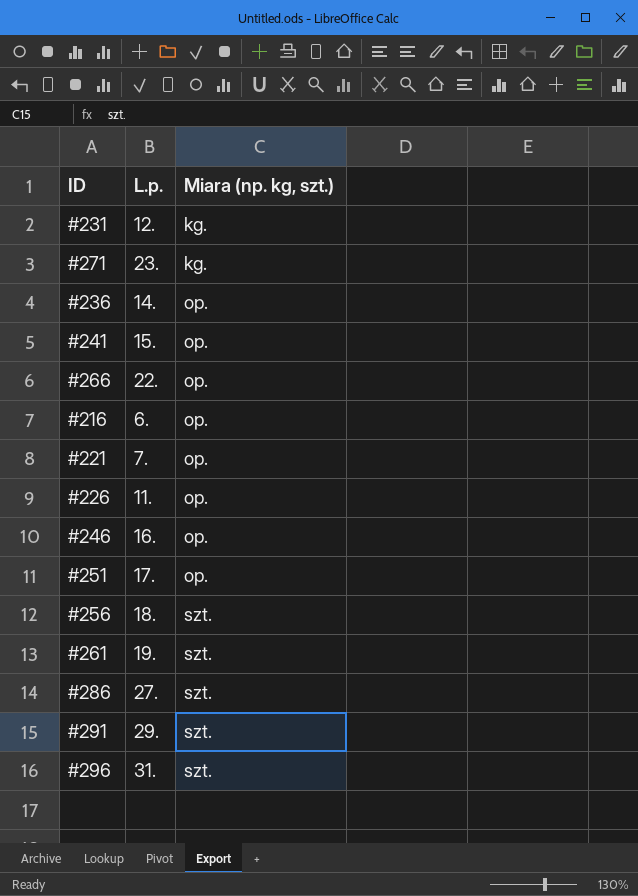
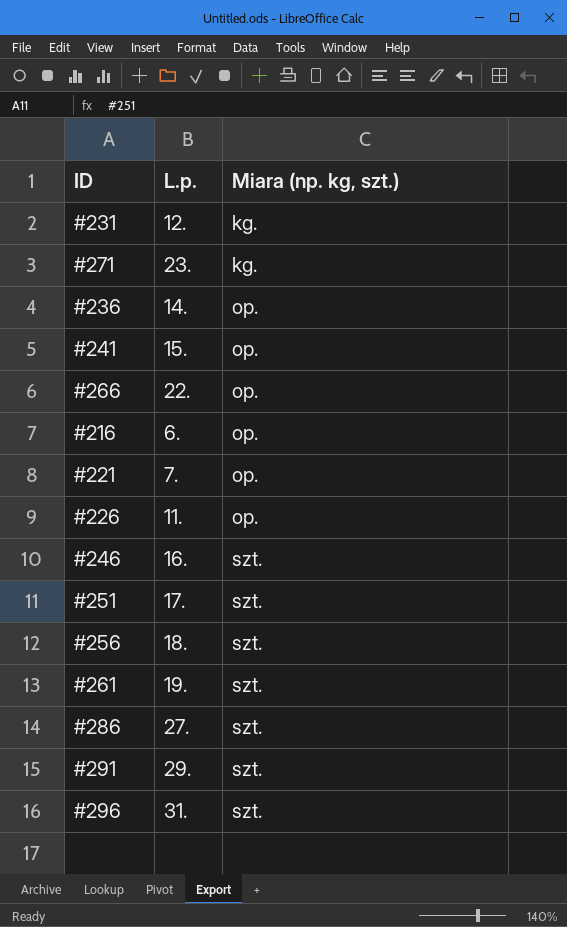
#246 | Miara (np. kg, szt.): op. -> szt.
#251 | Miara (np. kg, szt.): op. -> szt.

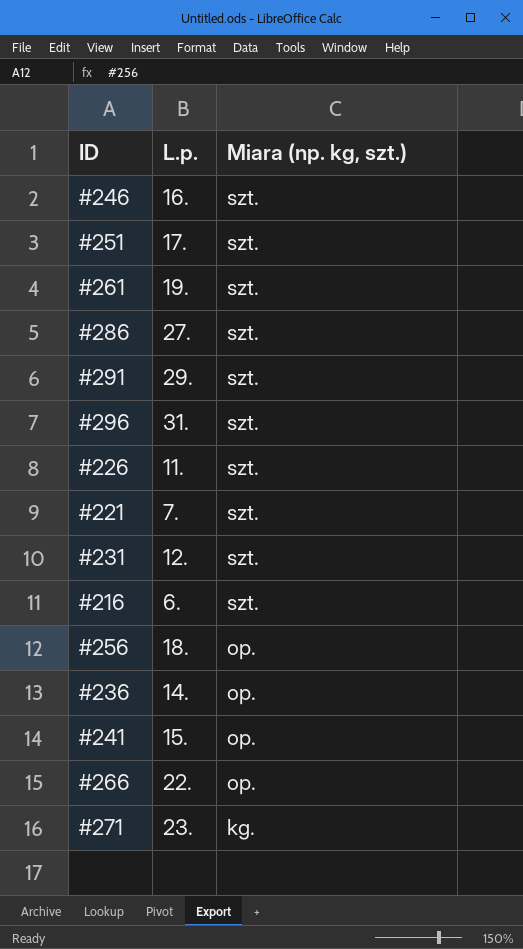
row order: Miara (np. kg, szt.) ascending -> Miara (np. kg, szt.) descending
#226 | Miara (np. kg, szt.): op. -> szt.
#221 | Miara (np. kg, szt.): op. -> szt.
#231 | Miara (np. kg, szt.): kg. -> szt.
#216 | Miara (np. kg, szt.): op. -> szt.
#256 | Miara (np. kg, szt.): szt. -> op.

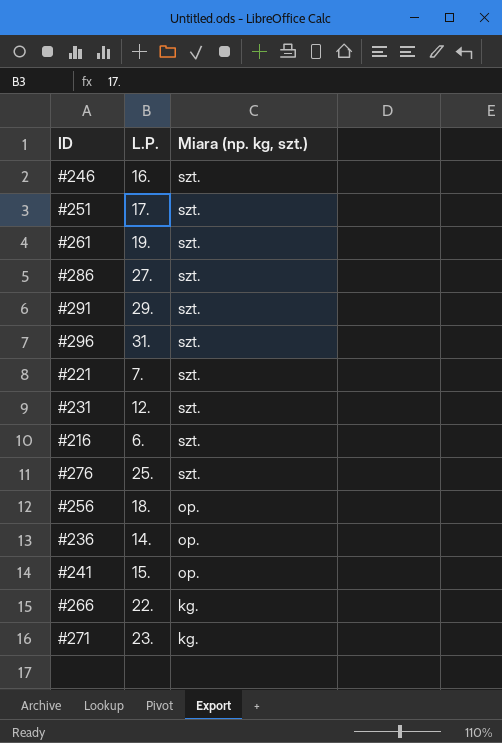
column name: L.p. -> L.P.
row #226: 11. | szt. -> none
row #276: none -> 25. | szt.
#266 | Miara (np. kg, szt.): op. -> kg.

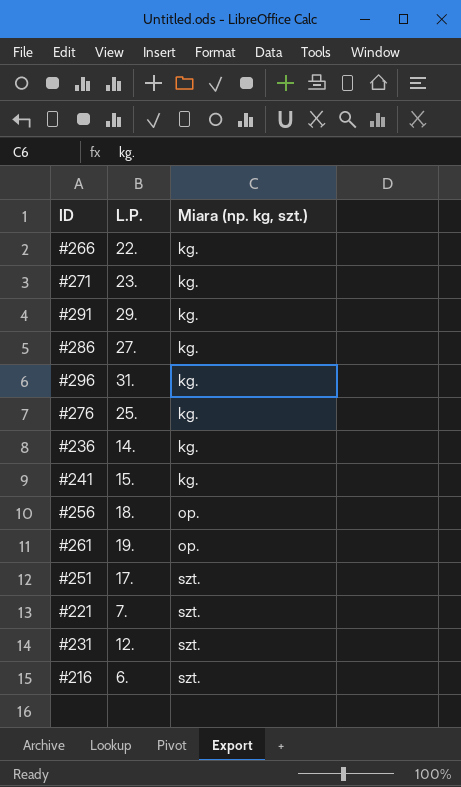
row order: Miara (np. kg, szt.) descending -> Miara (np. kg, szt.) ascending
row #246: 16. | szt. -> none
#291 | Miara (np. kg, szt.): szt. -> kg.
#286 | Miara (np. kg, szt.): szt. -> kg.
#296 | Miara (np. kg, szt.): szt. -> kg.
#276 | Miara (np. kg, szt.): szt. -> kg.
#236 | Miara (np. kg, szt.): op. -> kg.
#241 | Miara (np. kg, szt.): op. -> kg.
#261 | Miara (np. kg, szt.): szt. -> op.

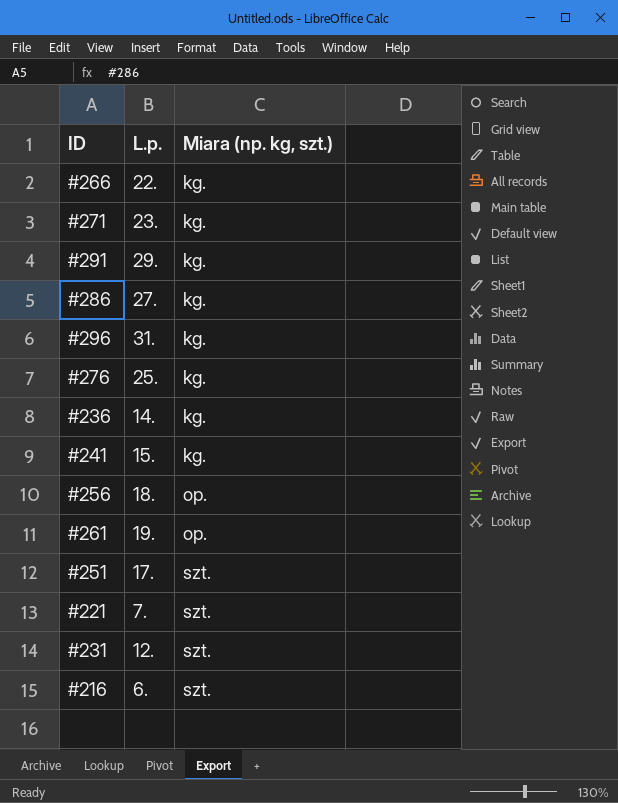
column name: L.P. -> L.p.

